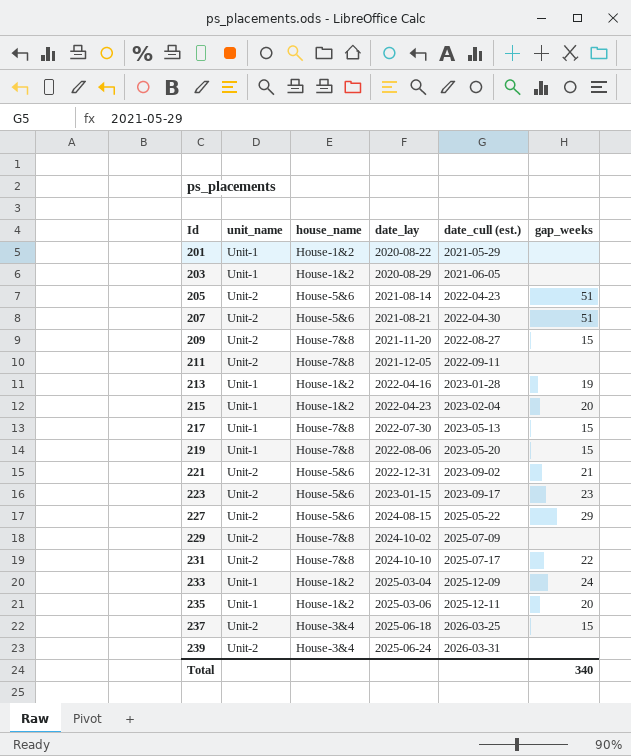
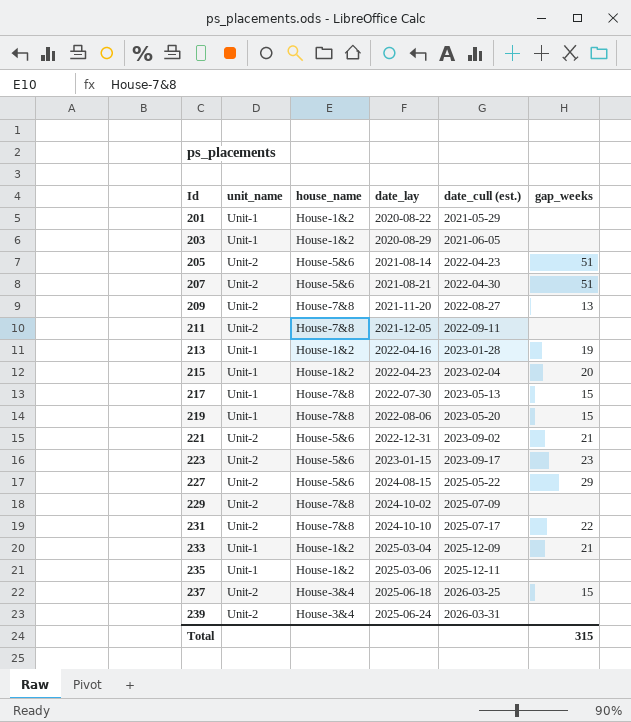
209 | gap_weeks: 15 -> 13
233 | gap_weeks: 24 -> 21
235 | gap_weeks: 20 -> none
Total | gap_weeks: 340 -> 315

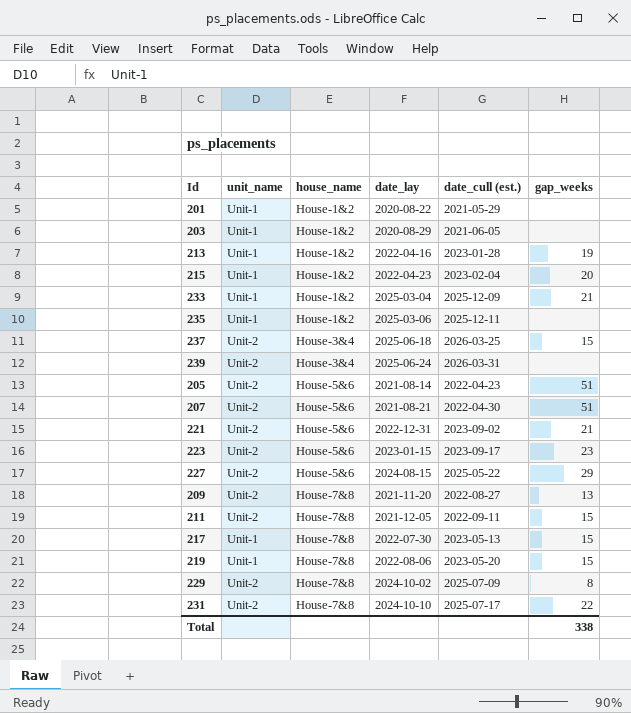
row order: Id ascending -> house_name ascending
211 | gap_weeks: none -> 15
229 | gap_weeks: none -> 8
Total | gap_weeks: 315 -> 338

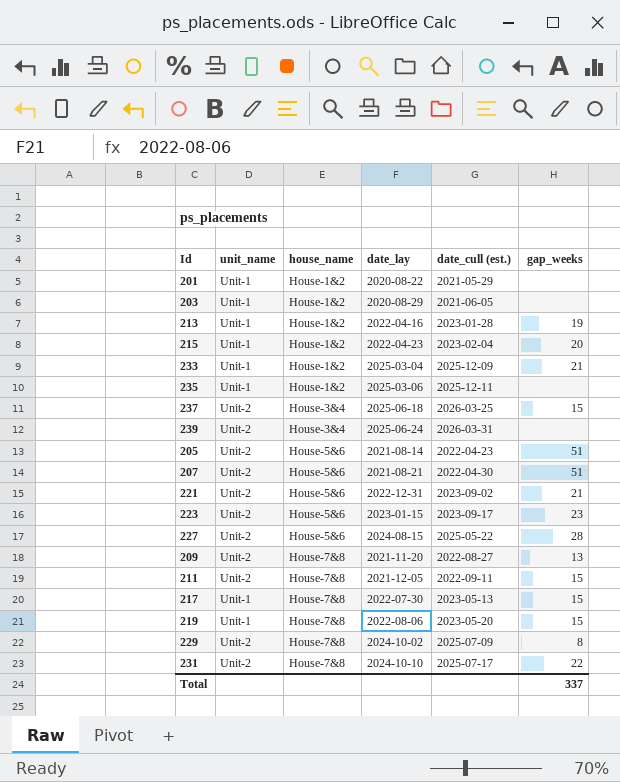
227 | gap_weeks: 29 -> 28
Total | gap_weeks: 338 -> 337

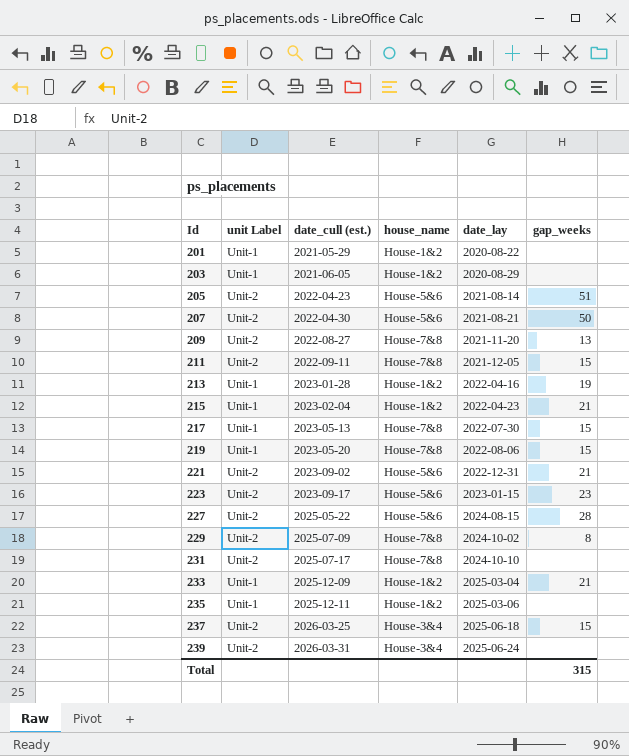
row order: house_name ascending -> Id ascending
column name: unit_name -> unit Label
column date_cull (est.) | position: 5 -> 3
207 | gap_weeks: 51 -> 50
215 | gap_weeks: 20 -> 21
231 | gap_weeks: 22 -> none
Total | gap_weeks: 337 -> 315

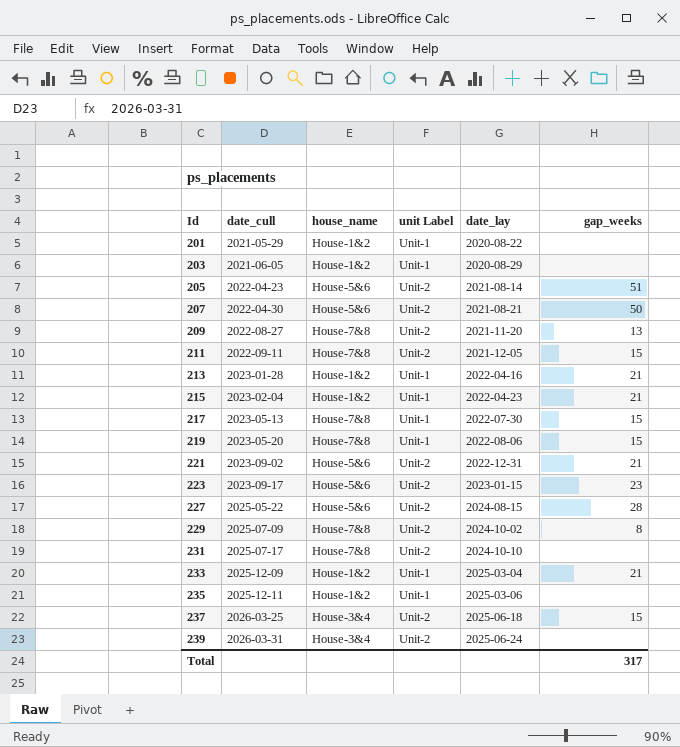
column name: date_cull (est.) -> date_cull
column unit Label | position: 2 -> 4
213 | gap_weeks: 19 -> 21
Total | gap_weeks: 315 -> 317

